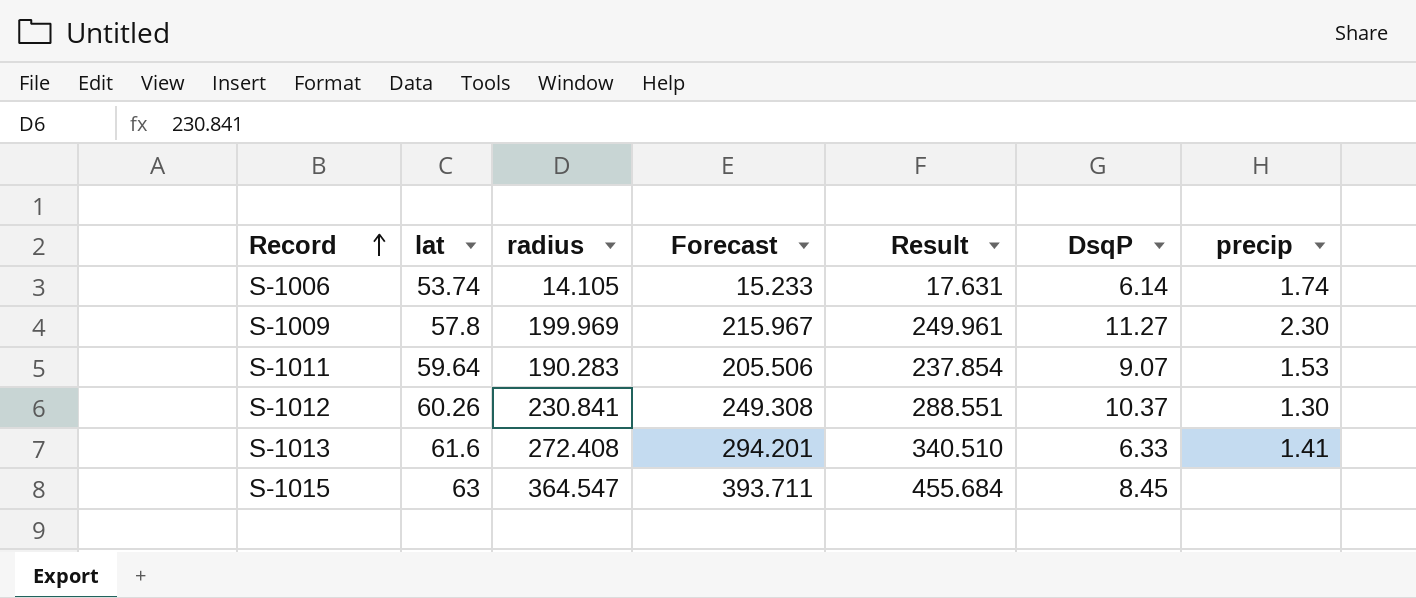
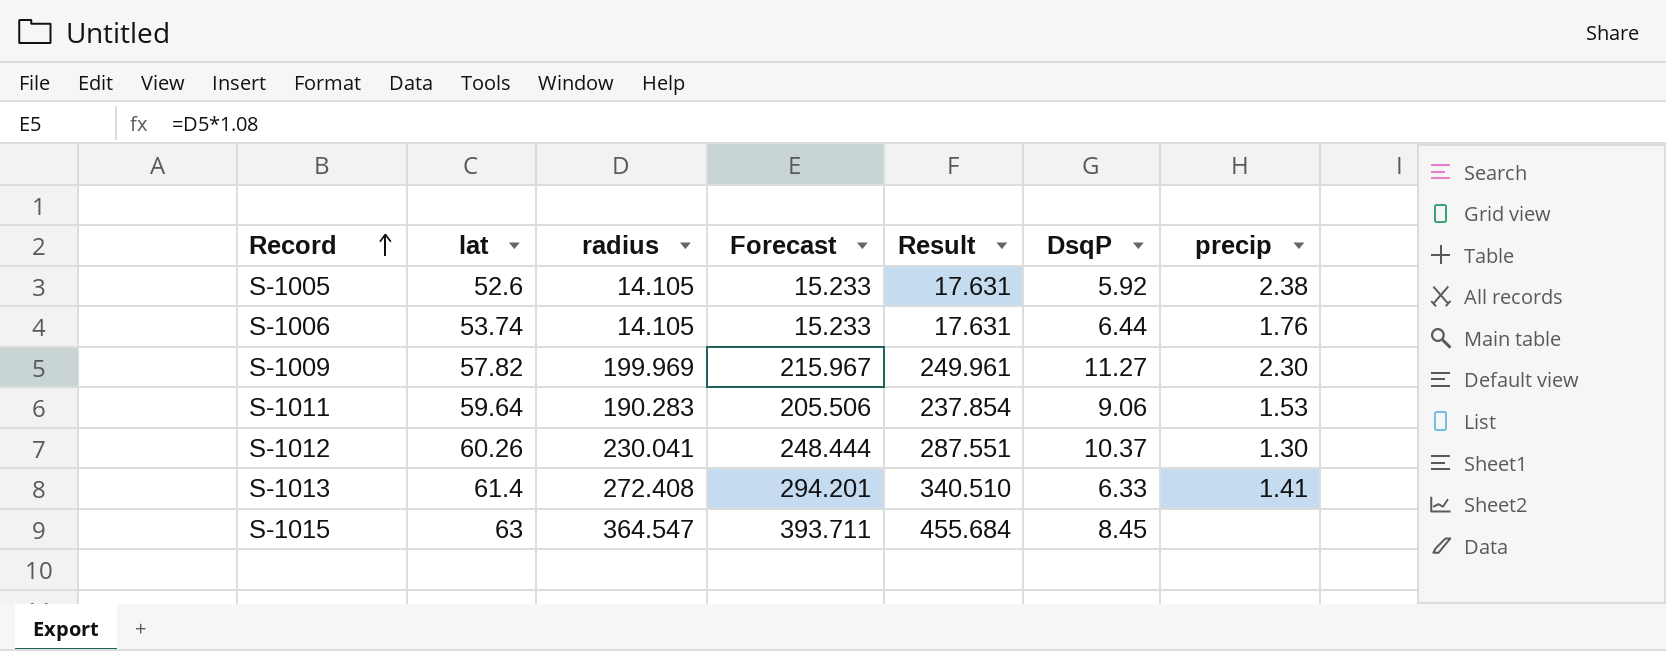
row S-1005: none -> 52.6 | 14.105 | 15.233 | 17.631 | 5.92 | 2.38
S-1006 | DsqP: 6.14 -> 6.44
S-1006 | precip: 1.74 -> 1.76
S-1009 | lat: 57.8 -> 57.82
S-1011 | DsqP: 9.07 -> 9.06
S-1012 | radius: 230.841 -> 230.041
S-1012 | Forecast: 249.308 -> 248.444
S-1012 | Result: 288.551 -> 287.551
S-1013 | lat: 61.6 -> 61.4

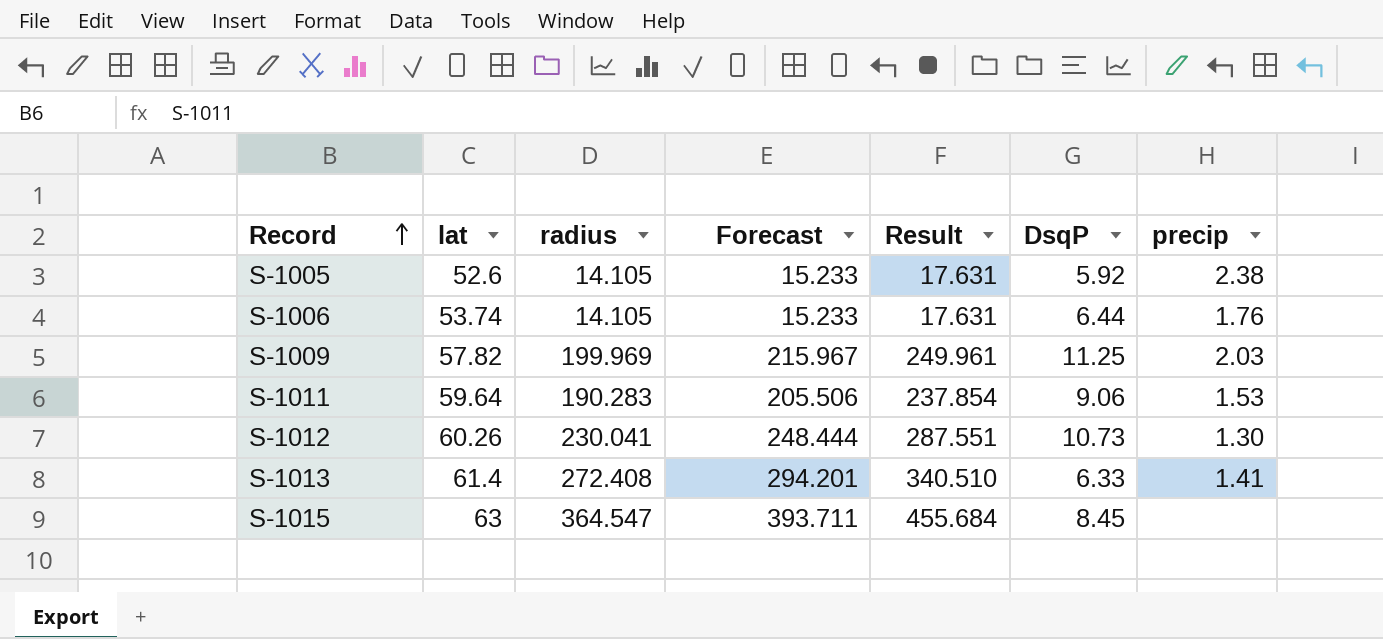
S-1009 | DsqP: 11.27 -> 11.25
S-1009 | precip: 2.30 -> 2.03
S-1012 | DsqP: 10.37 -> 10.73

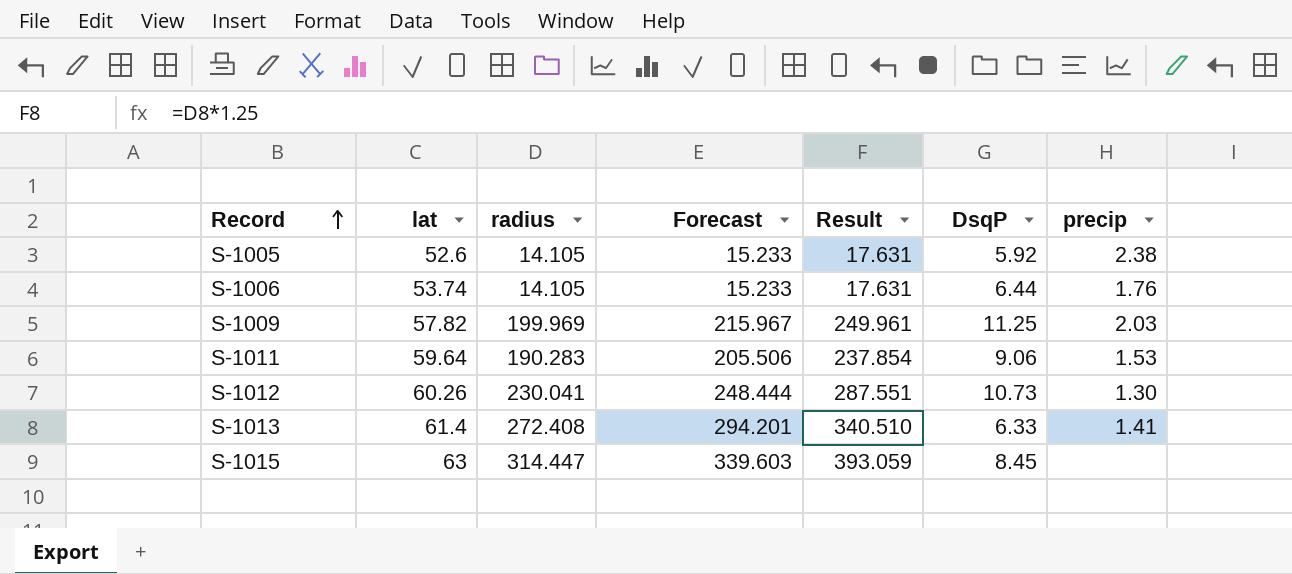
S-1015 | radius: 364.547 -> 314.447
S-1015 | Forecast: 393.711 -> 339.603
S-1015 | Result: 455.684 -> 393.059

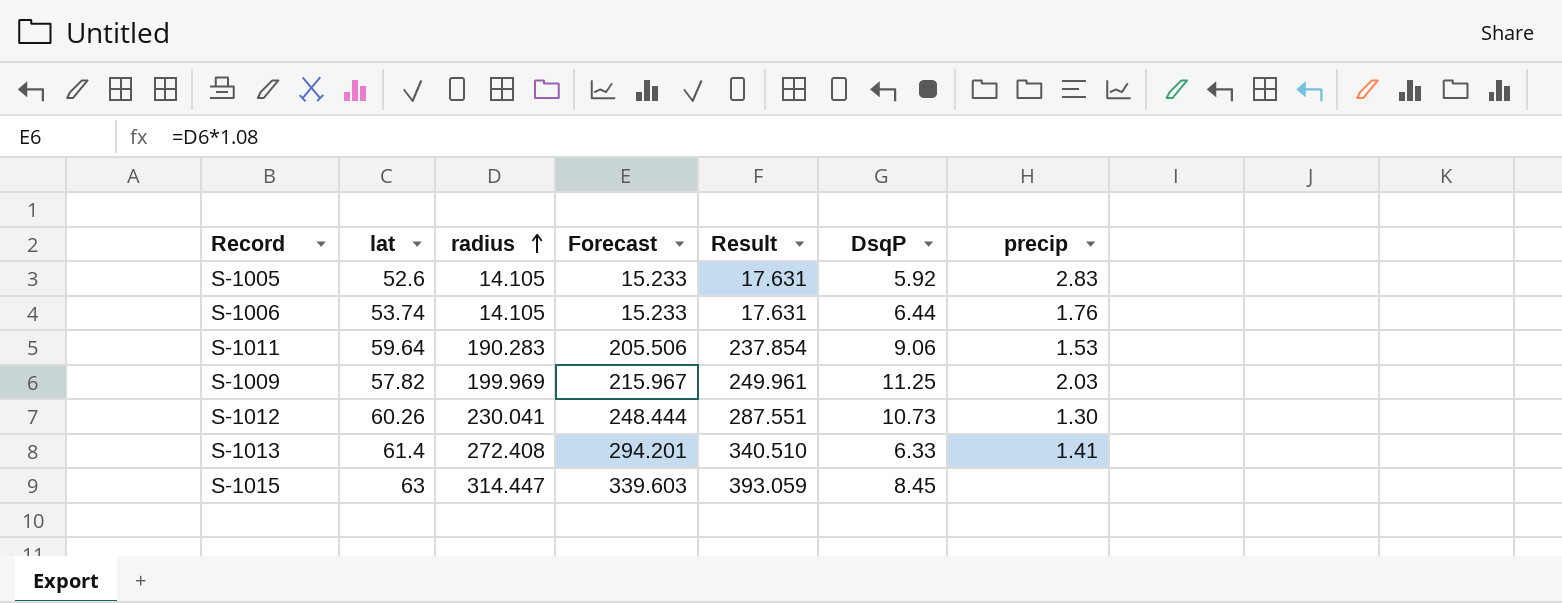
row order: Record ascending -> radius ascending
S-1005 | precip: 2.38 -> 2.83

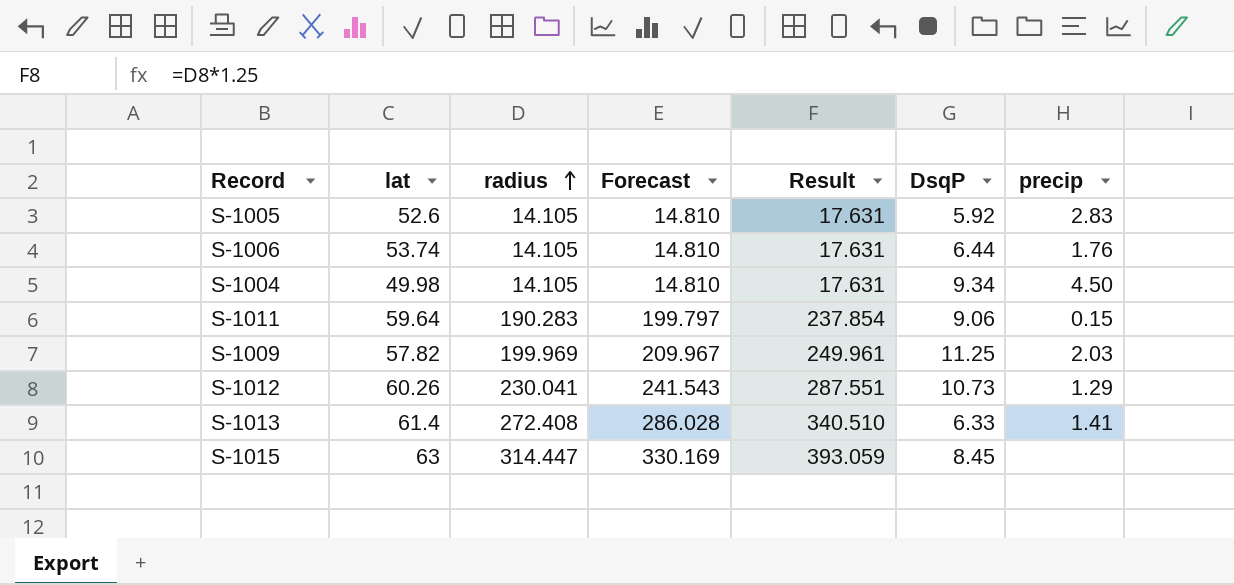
column Forecast | formula: [radius] * 1.08 -> [radius] * 1.05
row S-1004: none -> 49.98 | 14.105 | 14.810 | 17.631 | 9.34 | 4.50
S-1011 | precip: 1.53 -> 0.15
S-1012 | precip: 1.30 -> 1.29

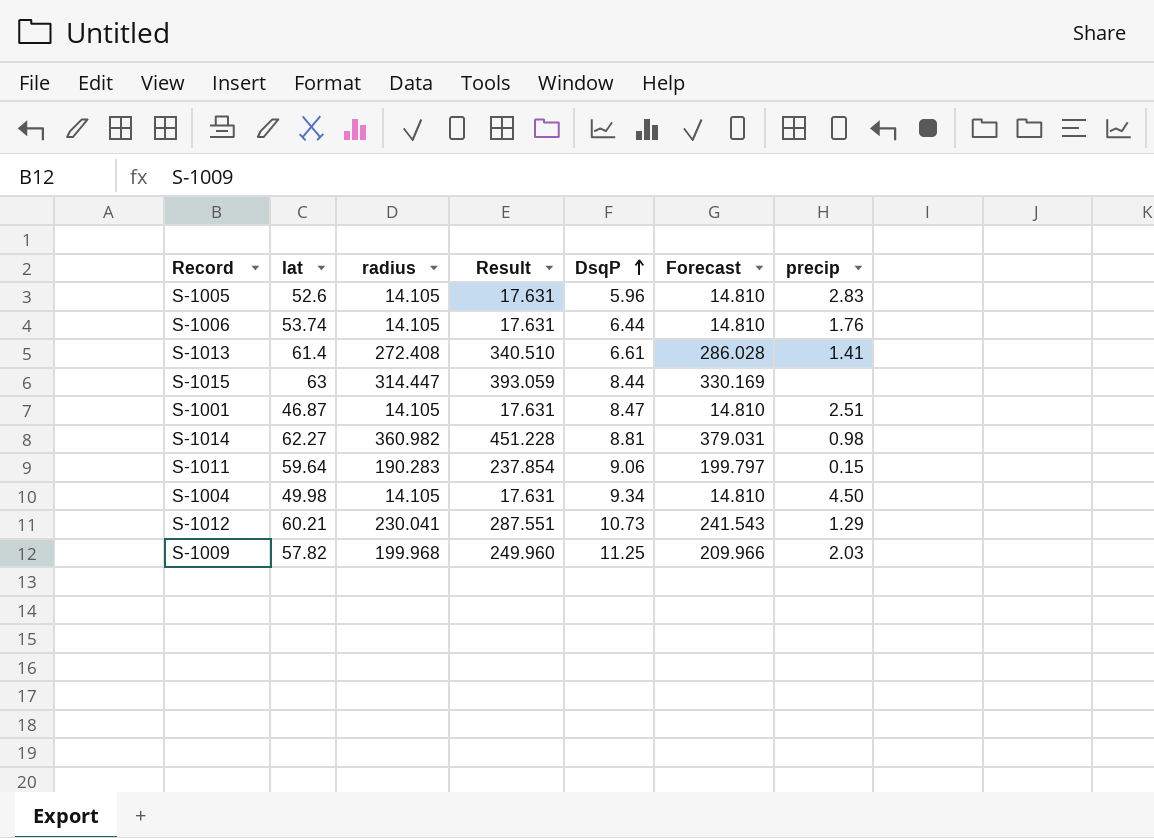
row order: radius ascending -> DsqP ascending
column Forecast | position: 4 -> 6
S-1005 | DsqP: 5.92 -> 5.96
S-1013 | DsqP: 6.33 -> 6.61
S-1015 | DsqP: 8.45 -> 8.44
row S-1001: none -> 46.87 | 14.105 | 17.631 | 8.47 | 14.810 | 2.51
row S-1014: none -> 62.27 | 360.982 | 451.228 | 8.81 | 379.031 | 0.98
S-1012 | lat: 60.26 -> 60.21
S-1009 | radius: 199.969 -> 199.968
S-1009 | Result: 249.961 -> 249.960
S-1009 | Forecast: 209.967 -> 209.966

